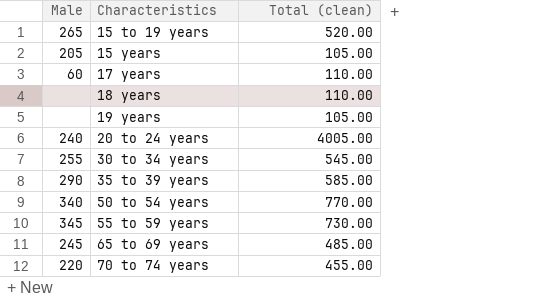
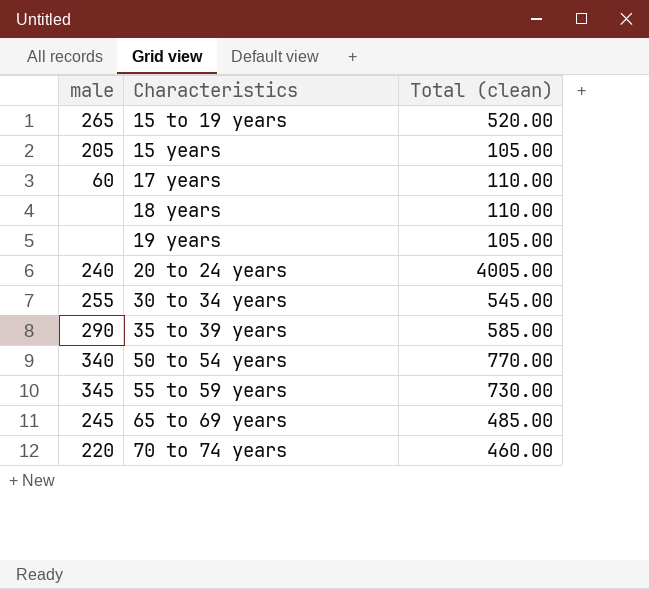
column name: Male -> male
70 to 74 years | Total (clean): 455.00 -> 460.00

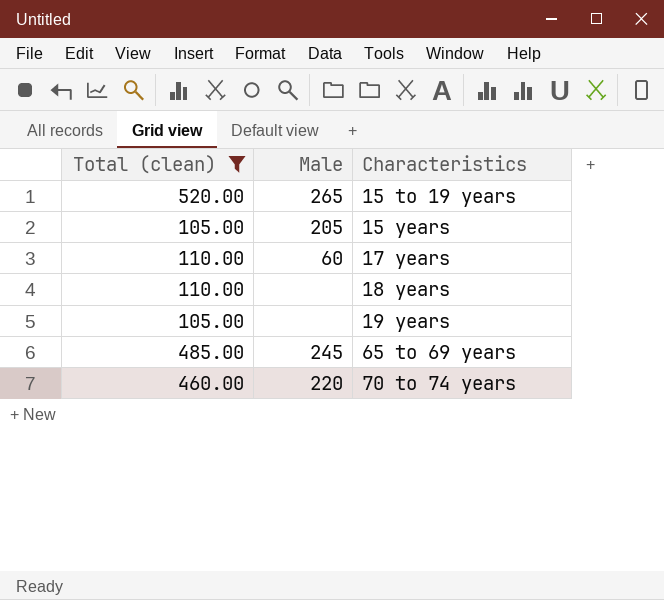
filter: none -> Total (clean) <= 520.00
column Total (clean) | position: 3 -> 1
column name: male -> Male

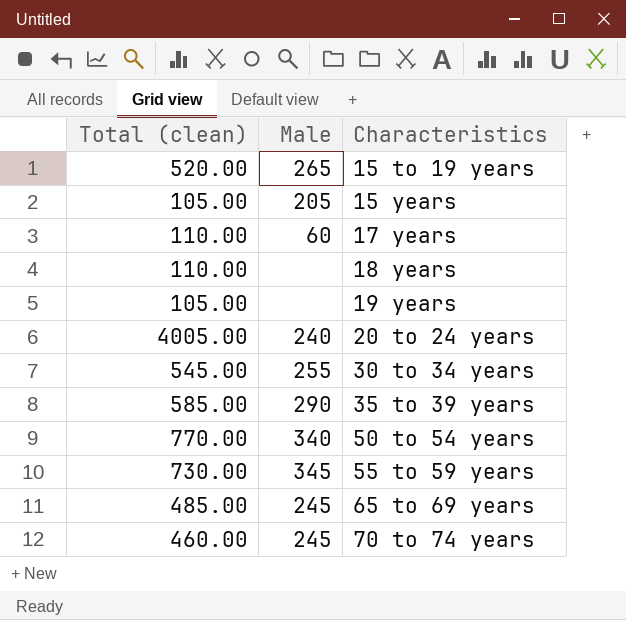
filter: Total (clean) <= 520.00 -> none
70 to 74 years | Male: 220 -> 245

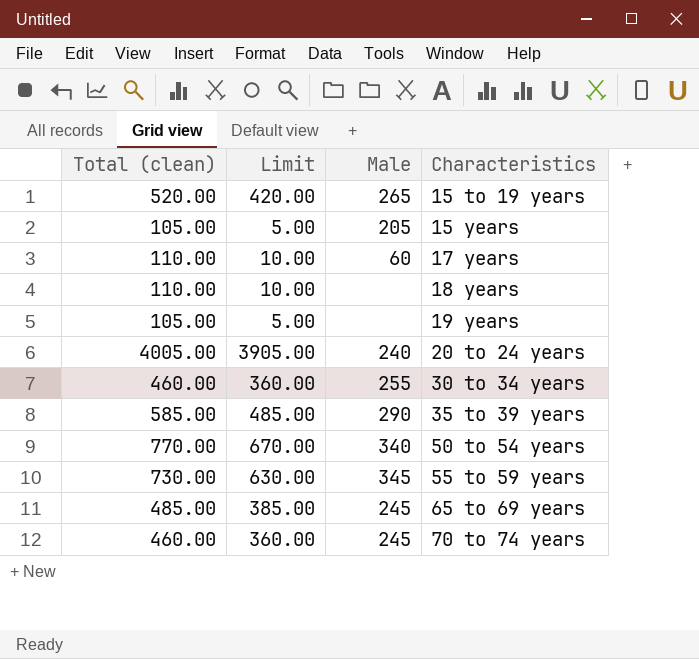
column Limit | formula: none -> [Total (clean)] - 100
30 to 34 years | Total (clean): 545.00 -> 460.00

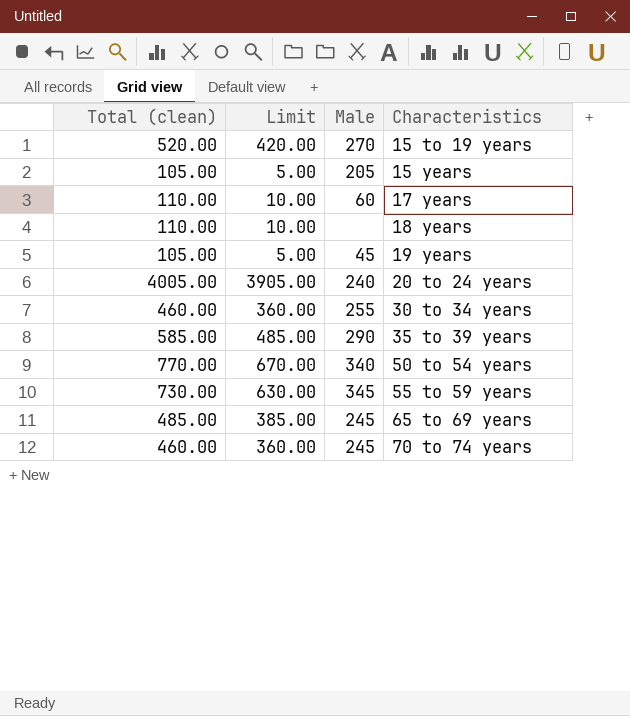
15 to 19 years | Male: 265 -> 270
19 years | Male: none -> 45

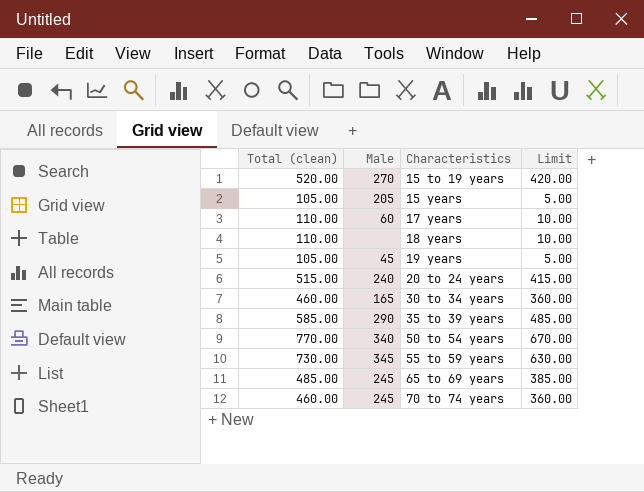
column Limit | position: 2 -> 4
20 to 24 years | Total (clean): 4005.00 -> 515.00
20 to 24 years | Limit: 3905.00 -> 415.00
30 to 34 years | Male: 255 -> 165

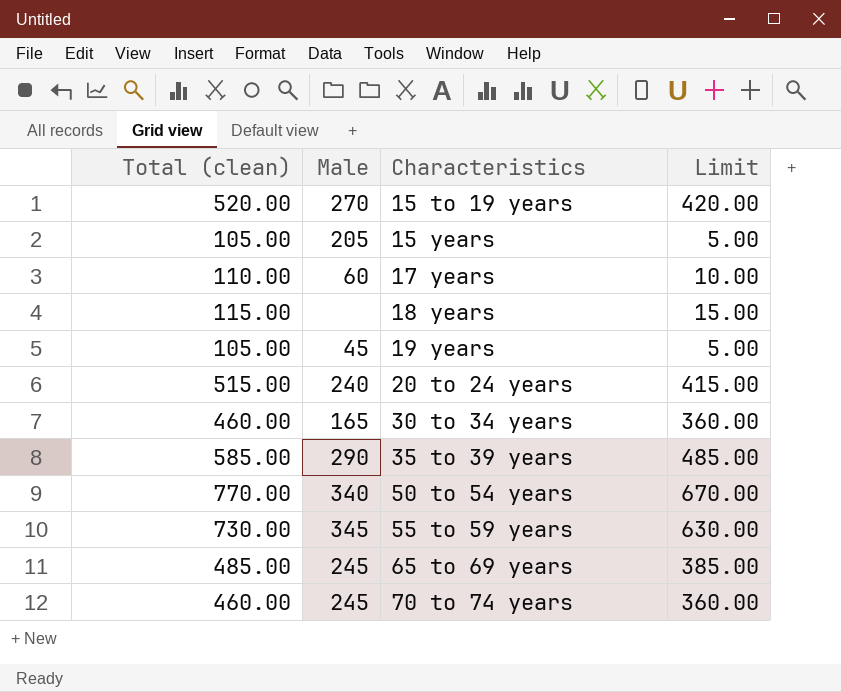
18 years | Total (clean): 110.00 -> 115.00
18 years | Limit: 10.00 -> 15.00

